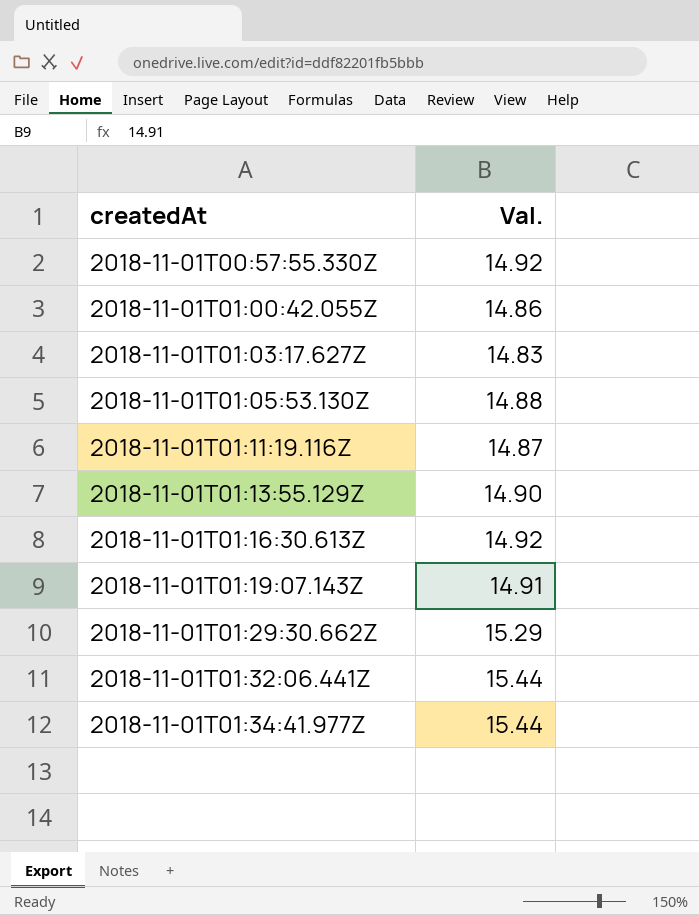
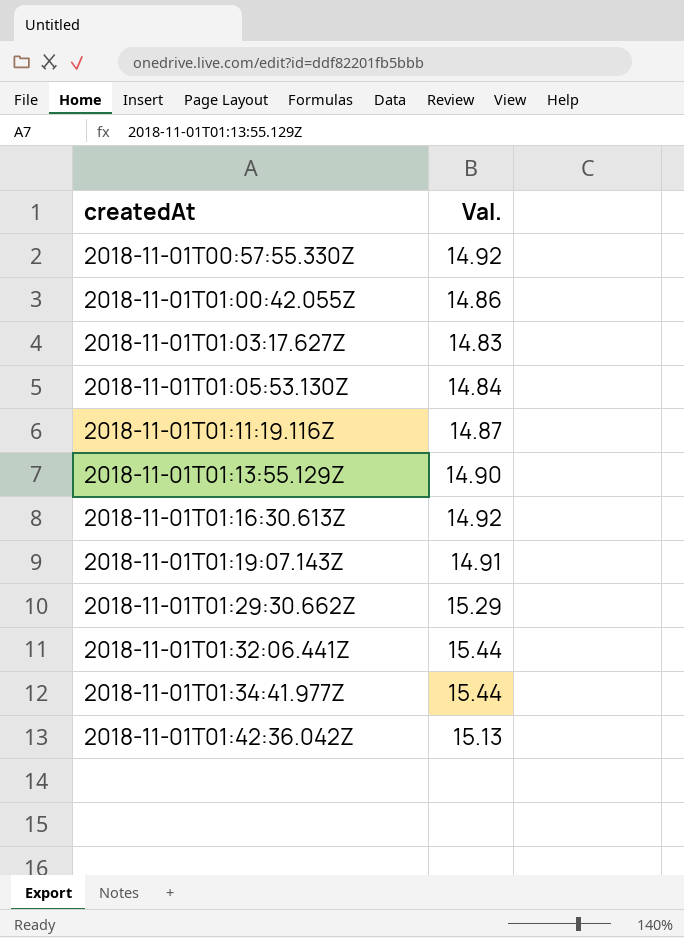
2018-11-01T01:05:53.130Z | Val.: 14.88 -> 14.84
row 2018-11-01T01:42:36.042Z: none -> 15.13

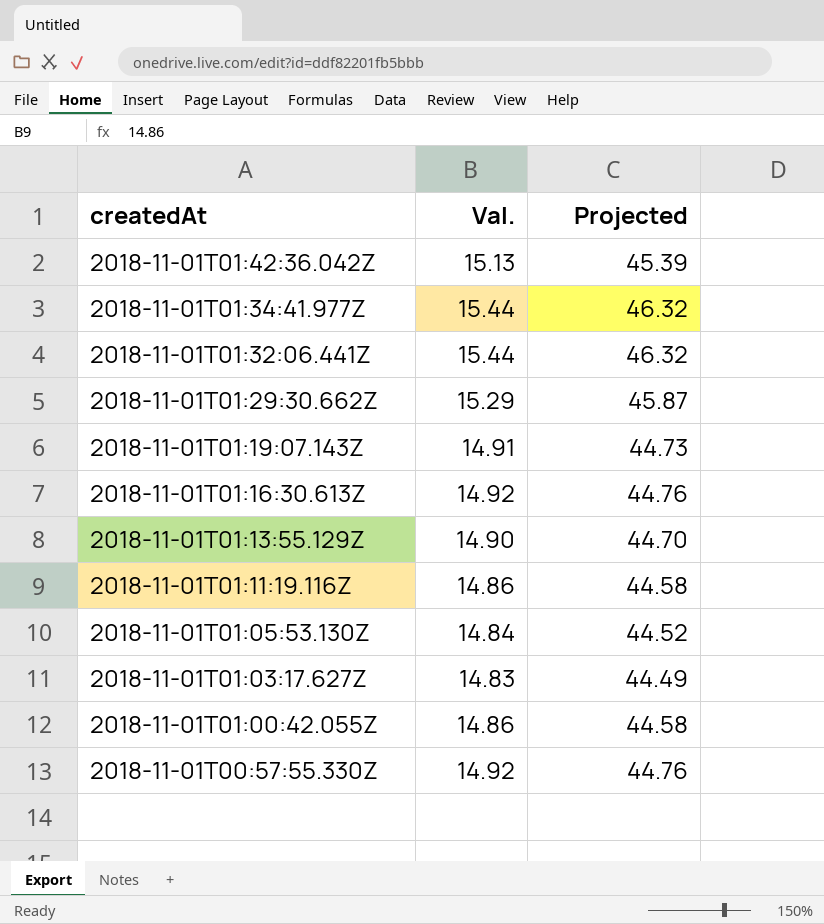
row order: createdAt ascending -> createdAt descending
column Projected | formula: none -> [Val.] * 3
2018-11-01T01:11:19.116Z | Val.: 14.87 -> 14.86

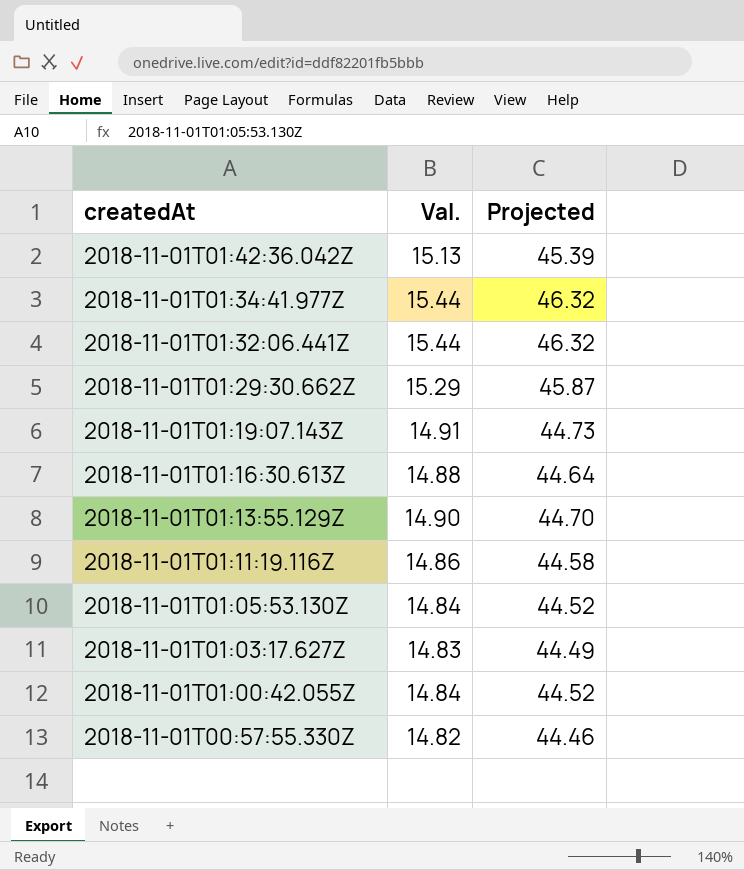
2018-11-01T01:16:30.613Z | Val.: 14.92 -> 14.88
2018-11-01T01:16:30.613Z | Projected: 44.76 -> 44.64
2018-11-01T01:00:42.055Z | Val.: 14.86 -> 14.84
2018-11-01T01:00:42.055Z | Projected: 44.58 -> 44.52
2018-11-01T00:57:55.330Z | Val.: 14.92 -> 14.82
2018-11-01T00:57:55.330Z | Projected: 44.76 -> 44.46

